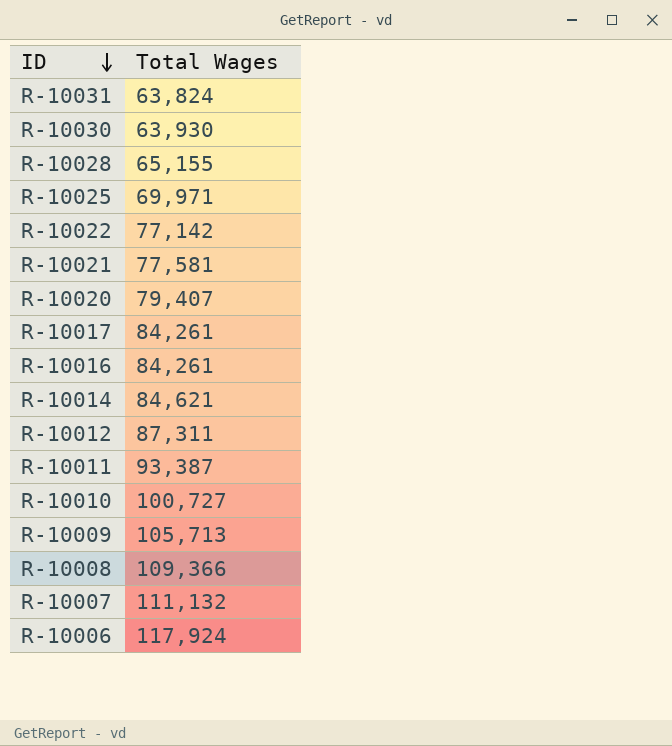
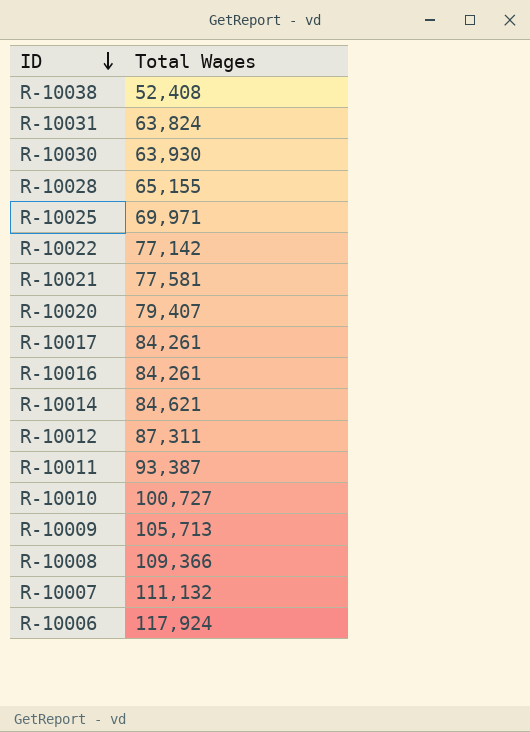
row R-10038: none -> 52,408

